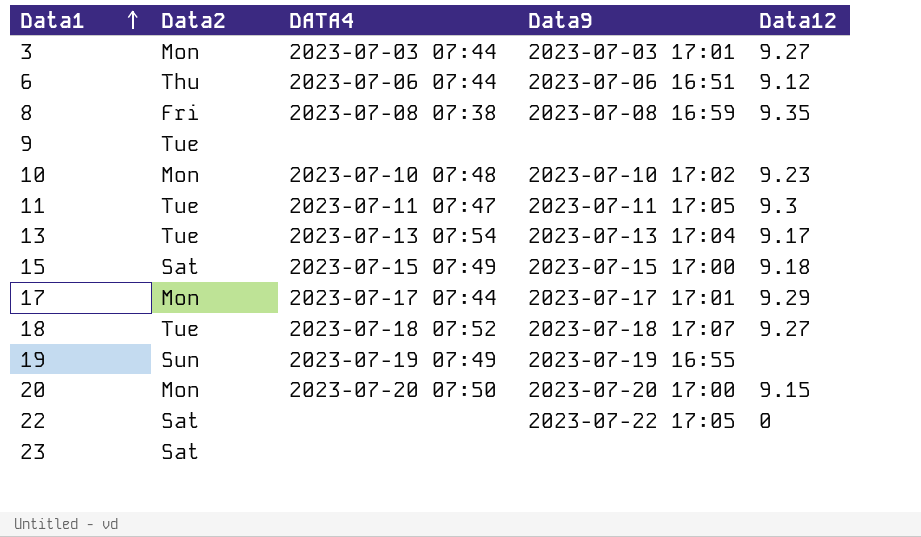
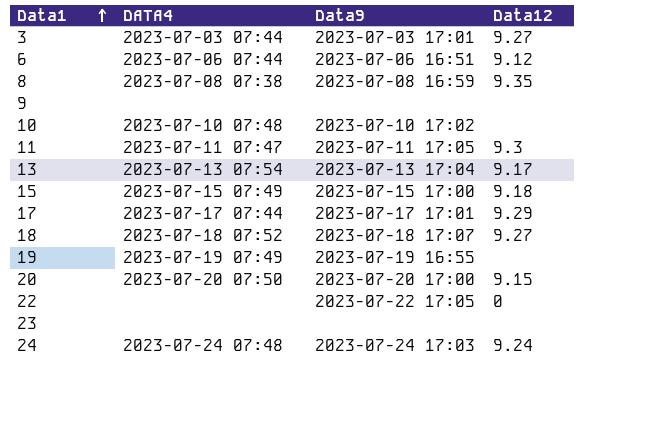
column Data2 | position: 2 -> none
10 | Data12: 9.23 -> none
row 24: none -> 2023-07-24 07:48 | 2023-07-24 17:03 | 9.24

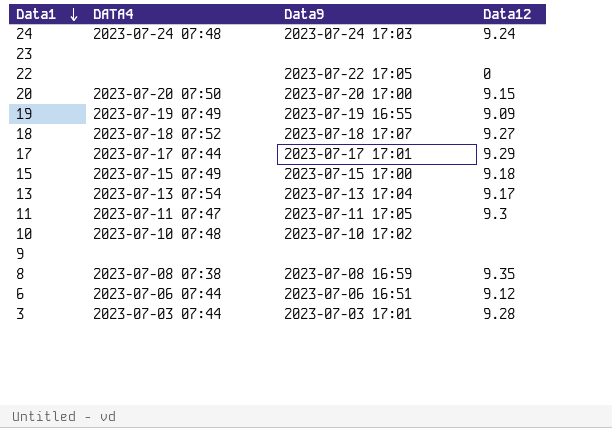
row order: Data1 ascending -> Data1 descending
19 | Data12: none -> 9.09
3 | Data12: 9.27 -> 9.28

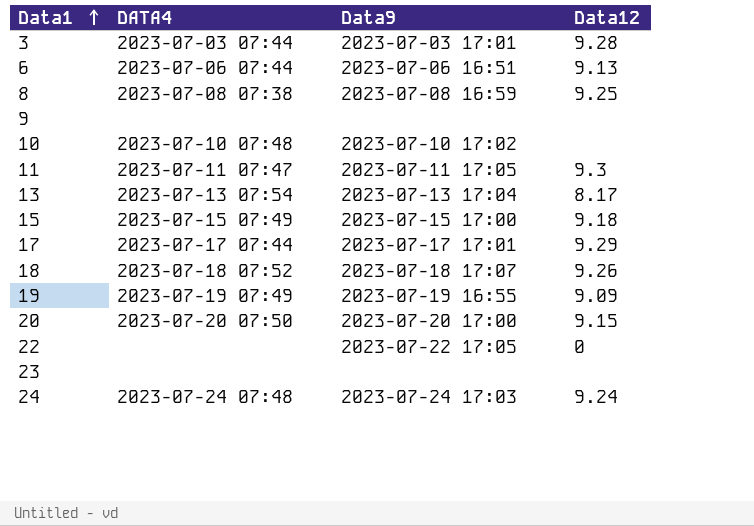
row order: Data1 descending -> Data1 ascending
6 | Data12: 9.12 -> 9.13
8 | Data12: 9.35 -> 9.25
13 | Data12: 9.17 -> 8.17
18 | Data12: 9.27 -> 9.26

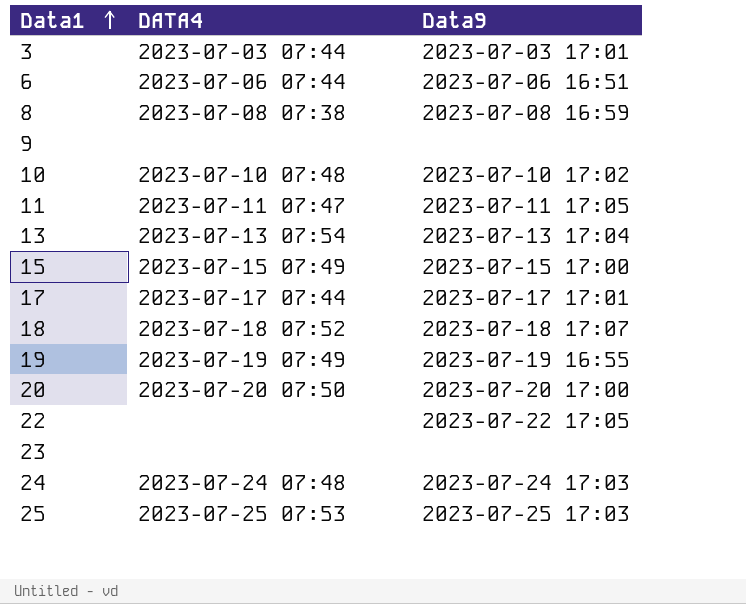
column Data12 | position: 4 -> none
row 25: none -> 2023-07-25 07:53 | 2023-07-25 17:03

